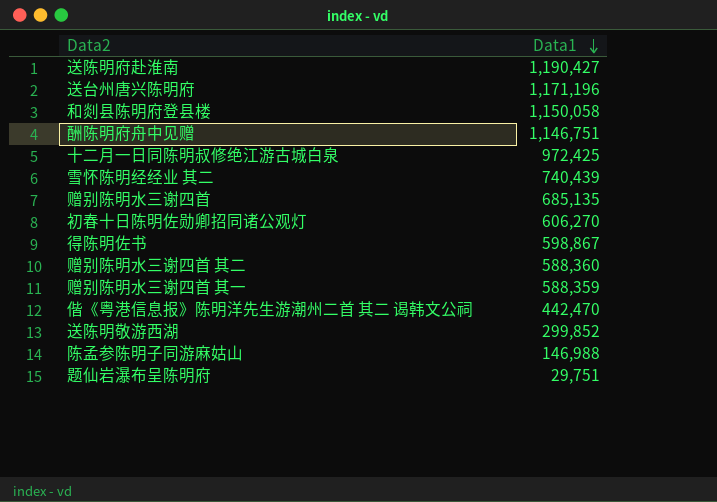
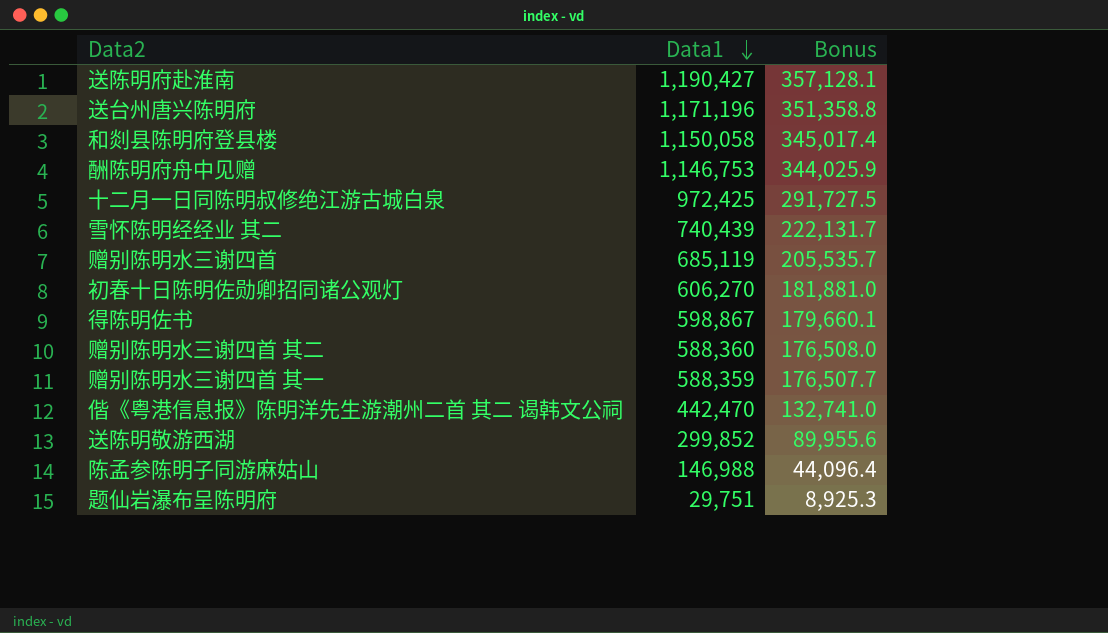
column Bonus | formula: none -> [Data1] * 0.3
酬陈明府舟中见赠 | Data1: 1,146,751 -> 1,146,753
赠别陈明水三谢四首 | Data1: 685,135 -> 685,119

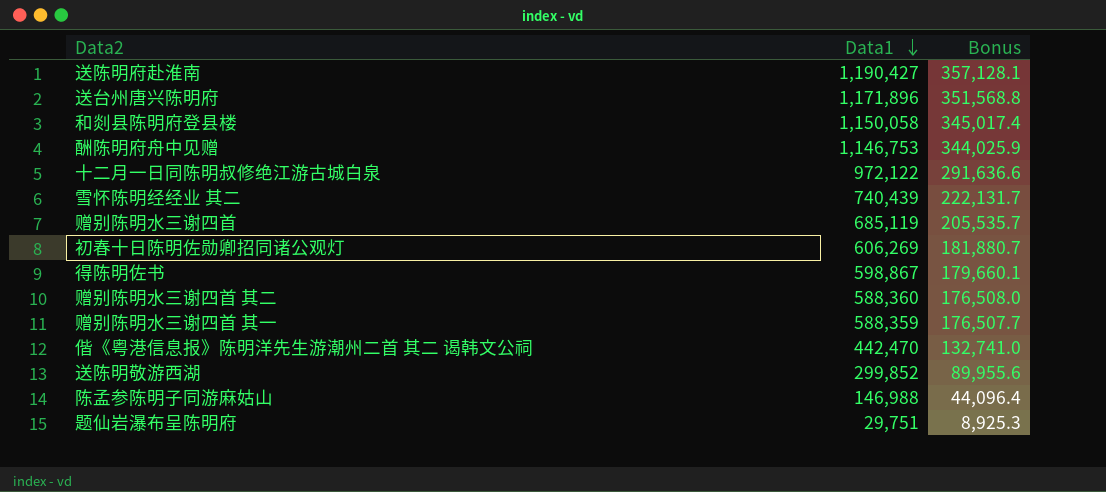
送台州唐兴陈明府 | Data1: 1,171,196 -> 1,171,896
送台州唐兴陈明府 | Bonus: 351,358.8 -> 351,568.8
十二月一日同陈明叔修绝江游古城白泉 | Data1: 972,425 -> 972,122
十二月一日同陈明叔修绝江游古城白泉 | Bonus: 291,727.5 -> 291,636.6
初春十日陈明佐勋卿招同诸公观灯 | Data1: 606,270 -> 606,269
初春十日陈明佐勋卿招同诸公观灯 | Bonus: 181,881.0 -> 181,880.7

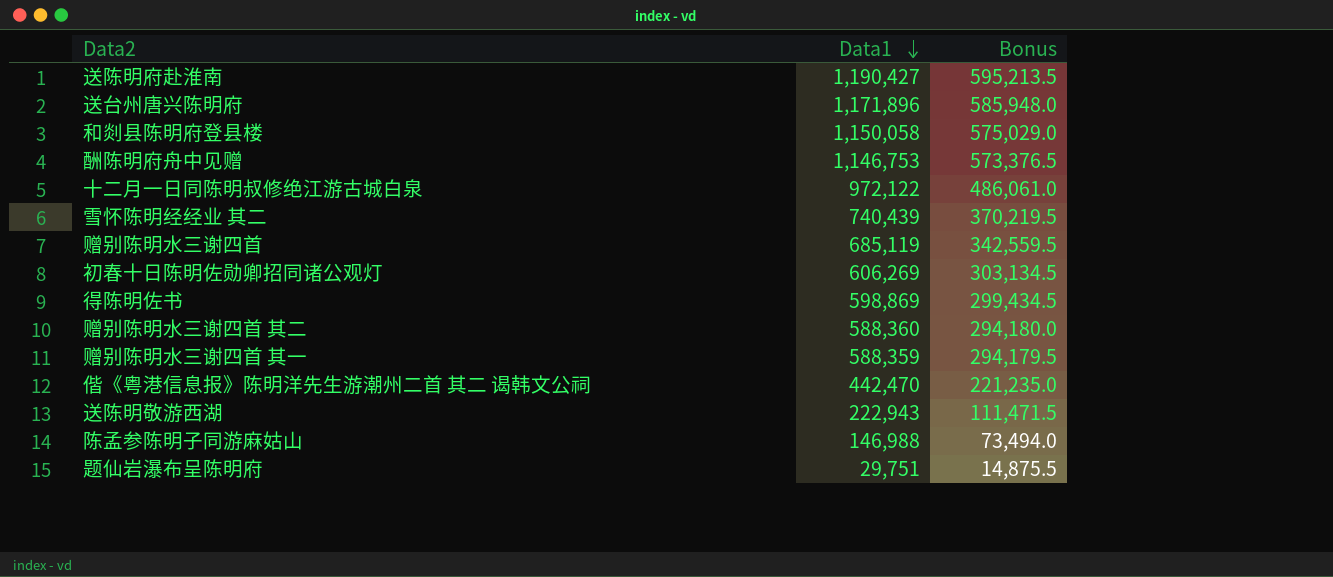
column Bonus | formula: [Data1] * 0.3 -> [Data1] * 0.5
得陈明佐书 | Data1: 598,867 -> 598,869
送陈明敬游西湖 | Data1: 299,852 -> 222,943

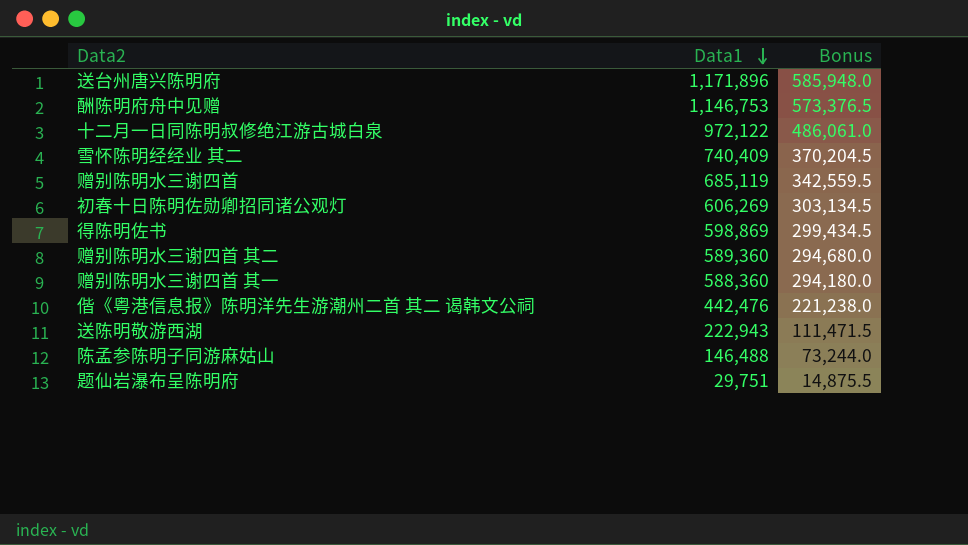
row 送陈明府赴淮南: 1,190,427 | 595,213.5 -> none
row 和剡县陈明府登县楼: 1,150,058 | 575,029.0 -> none
雪怀陈明经经业 其二 | Data1: 740,439 -> 740,409
雪怀陈明经经业 其二 | Bonus: 370,219.5 -> 370,204.5
赠别陈明水三谢四首 其二 | Data1: 588,360 -> 589,360
赠别陈明水三谢四首 其二 | Bonus: 294,180.0 -> 294,680.0
赠别陈明水三谢四首 其一 | Data1: 588,359 -> 588,360
赠别陈明水三谢四首 其一 | Bonus: 294,179.5 -> 294,180.0
偕《粤港信息报》陈明洋先生游潮州二首 其二 谒韩文公祠 | Data1: 442,470 -> 442,476
偕《粤港信息报》陈明洋先生游潮州二首 其二 谒韩文公祠 | Bonus: 221,235.0 -> 221,238.0
陈孟参陈明子同游麻姑山 | Data1: 146,988 -> 146,488
陈孟参陈明子同游麻姑山 | Bonus: 73,494.0 -> 73,244.0

